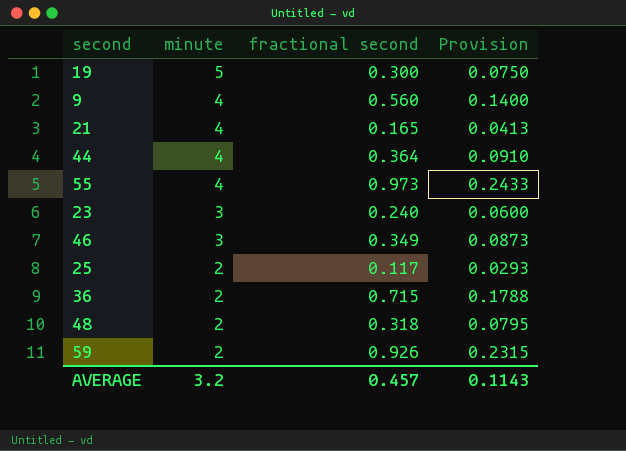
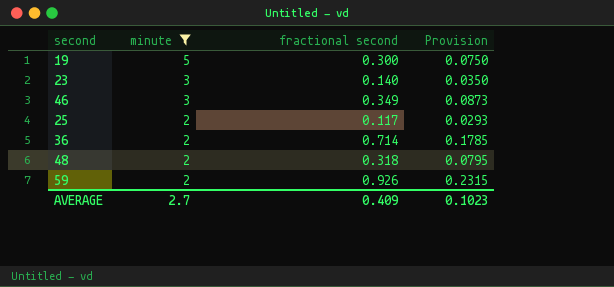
filter: none -> minute != 4
23 | fractional second: 0.240 -> 0.140
23 | Provision: 0.0600 -> 0.0350
36 | fractional second: 0.715 -> 0.714
36 | Provision: 0.1788 -> 0.1785
AVERAGE | minute: 3.2 -> 2.7
AVERAGE | fractional second: 0.457 -> 0.409
AVERAGE | Provision: 0.1143 -> 0.1023

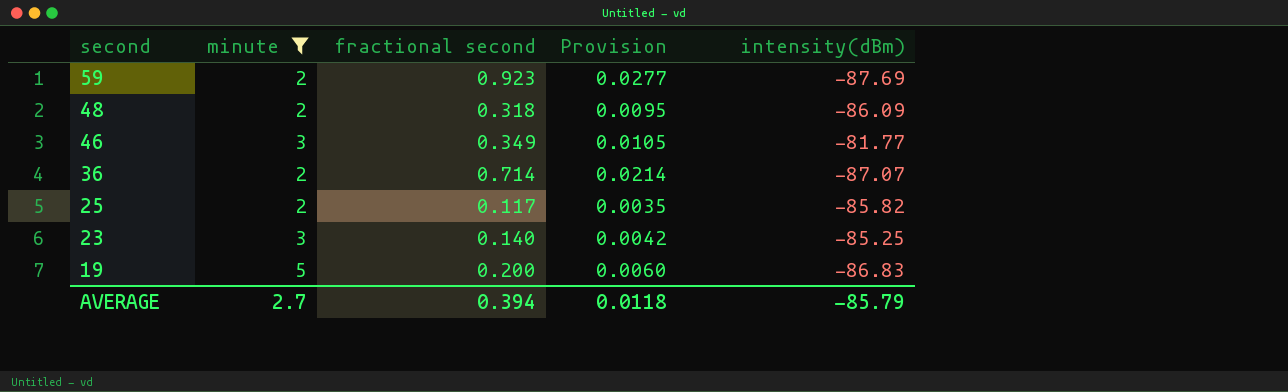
row order: minute descending -> second descending
column Provision | formula: [fractional second] * 0.25 -> [fractional second] * 0.03
column intensity(dBm) | position: none -> 5
59 | fractional second: 0.926 -> 0.923
19 | fractional second: 0.300 -> 0.200
AVERAGE | fractional second: 0.409 -> 0.394
AVERAGE | Provision: 0.1023 -> 0.0118

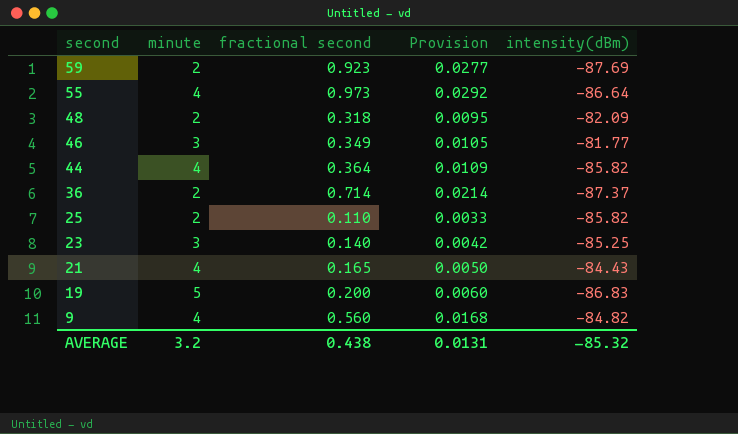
filter: minute != 4 -> none
48 | intensity(dBm): -86.09 -> -82.09
36 | intensity(dBm): -87.07 -> -87.37
25 | fractional second: 0.117 -> 0.110
25 | Provision: 0.0035 -> 0.0033
AVERAGE | minute: 2.7 -> 3.2
AVERAGE | fractional second: 0.394 -> 0.438
AVERAGE | Provision: 0.0118 -> 0.0131
AVERAGE | intensity(dBm): -85.79 -> -85.32

